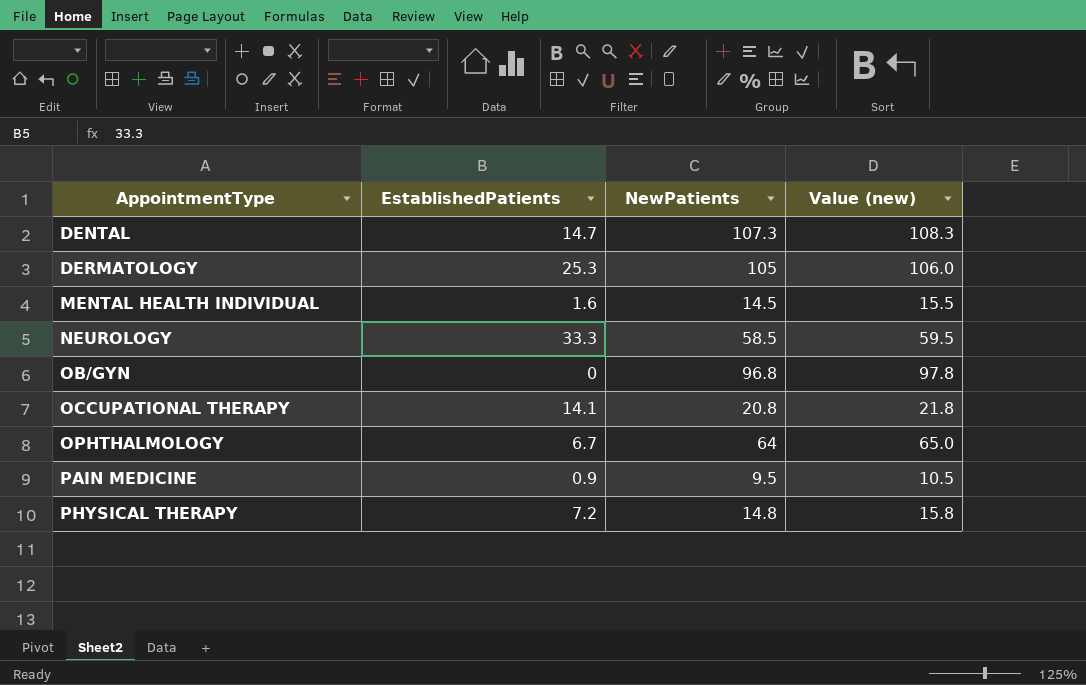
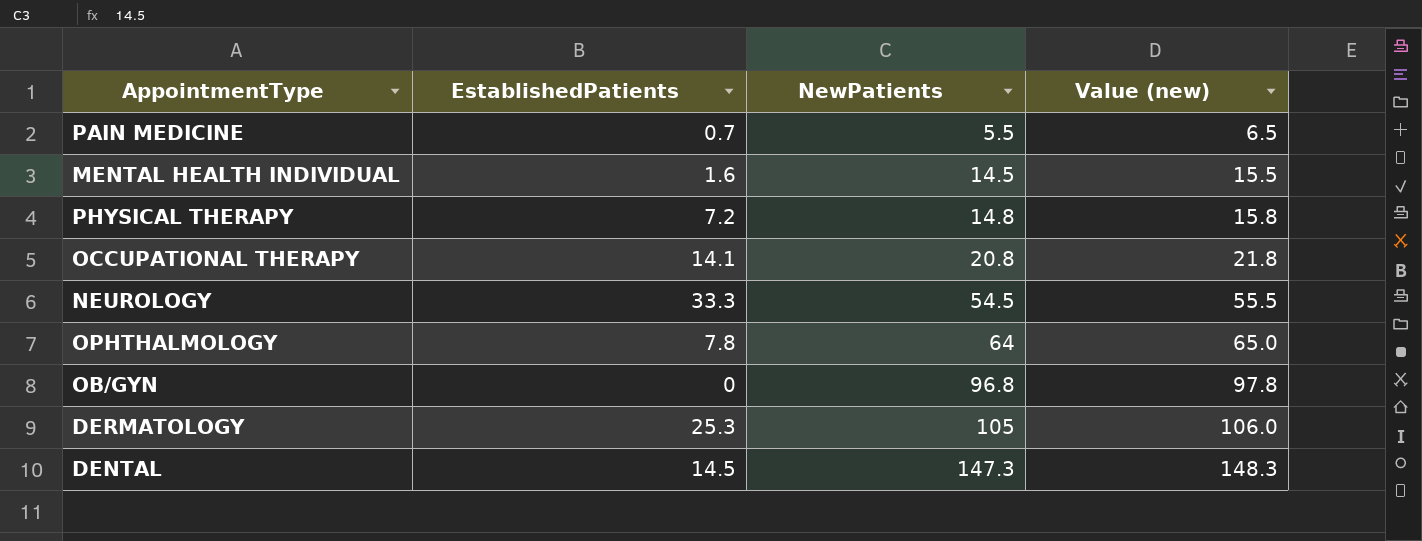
row order: AppointmentType ascending -> NewPatients ascending
PAIN MEDICINE | EstablishedPatients: 0.9 -> 0.7
PAIN MEDICINE | NewPatients: 9.5 -> 5.5
PAIN MEDICINE | Value (new): 10.5 -> 6.5
NEUROLOGY | NewPatients: 58.5 -> 54.5
NEUROLOGY | Value (new): 59.5 -> 55.5
OPHTHALMOLOGY | EstablishedPatients: 6.7 -> 7.8
DENTAL | EstablishedPatients: 14.7 -> 14.5
DENTAL | NewPatients: 107.3 -> 147.3
DENTAL | Value (new): 108.3 -> 148.3

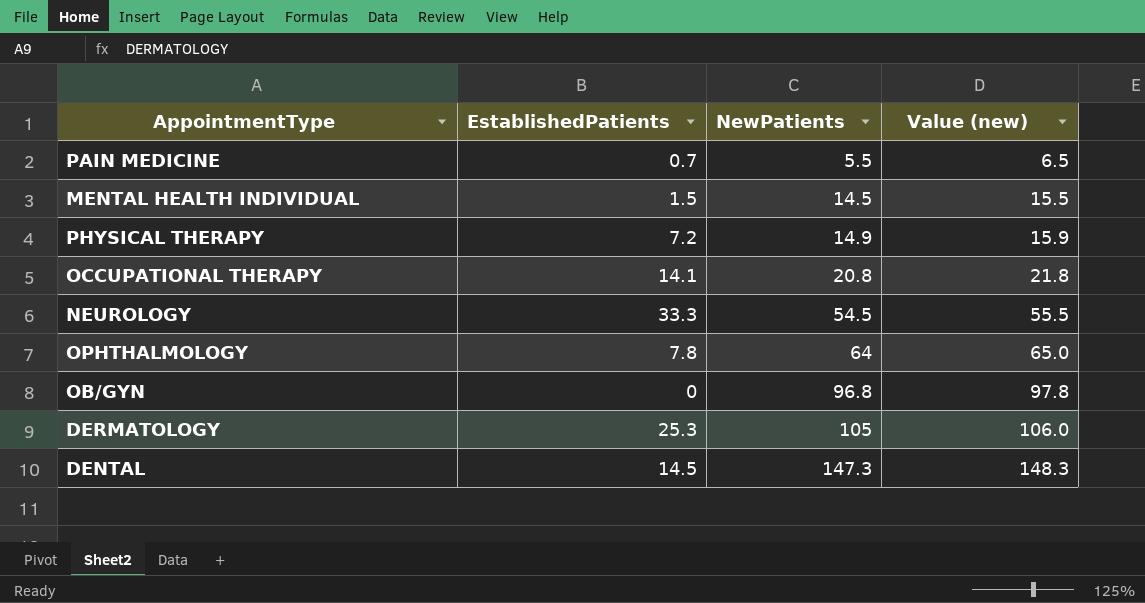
MENTAL HEALTH INDIVIDUAL | EstablishedPatients: 1.6 -> 1.5
PHYSICAL THERAPY | NewPatients: 14.8 -> 14.9
PHYSICAL THERAPY | Value (new): 15.8 -> 15.9

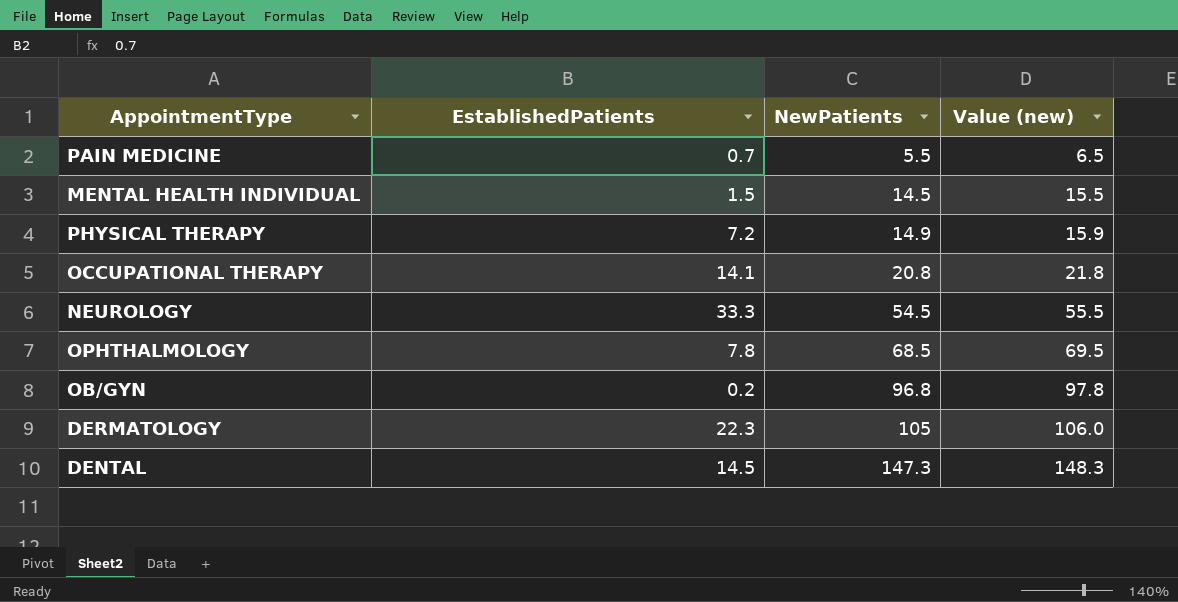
OPHTHALMOLOGY | NewPatients: 64 -> 68.5
OPHTHALMOLOGY | Value (new): 65.0 -> 69.5
OB/GYN | EstablishedPatients: 0 -> 0.2
DERMATOLOGY | EstablishedPatients: 25.3 -> 22.3

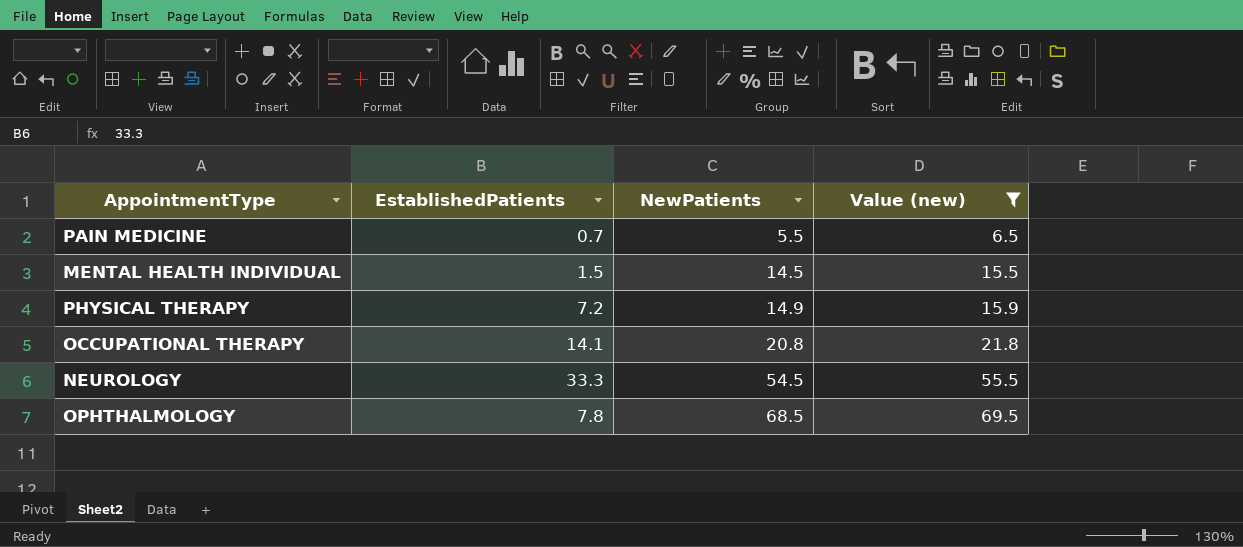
filter: none -> Value (new) <= 69.5

